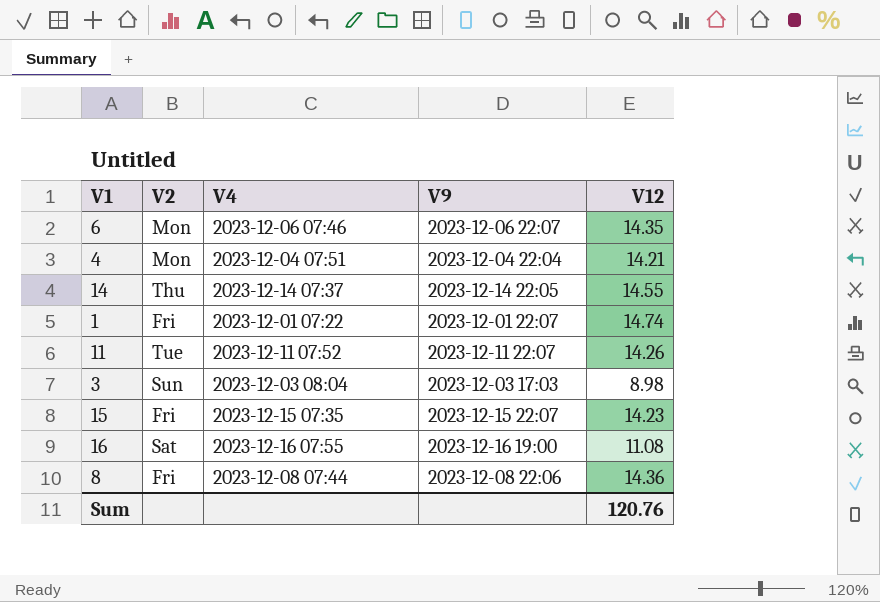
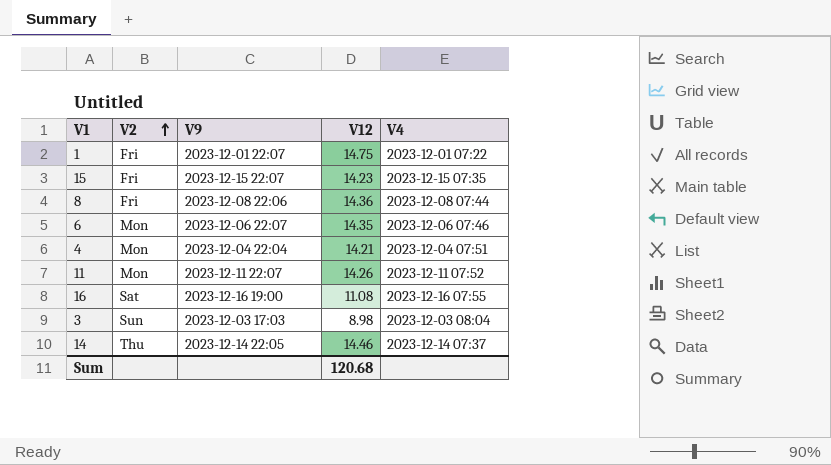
row order: none -> V2 ascending
column V4 | position: 3 -> 5
1 | V12: 14.74 -> 14.75
11 | V2: Tue -> Mon
14 | V12: 14.55 -> 14.46
Sum | V12: 120.76 -> 120.68

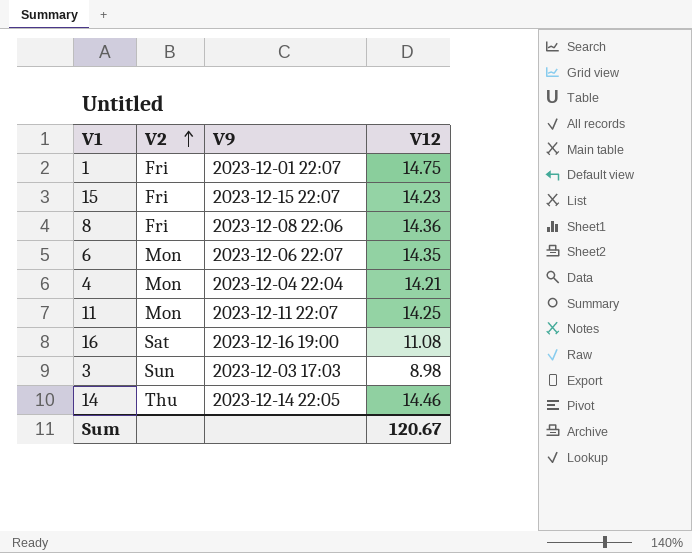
column V4 | position: 5 -> none
11 | V12: 14.26 -> 14.25
Sum | V12: 120.68 -> 120.67

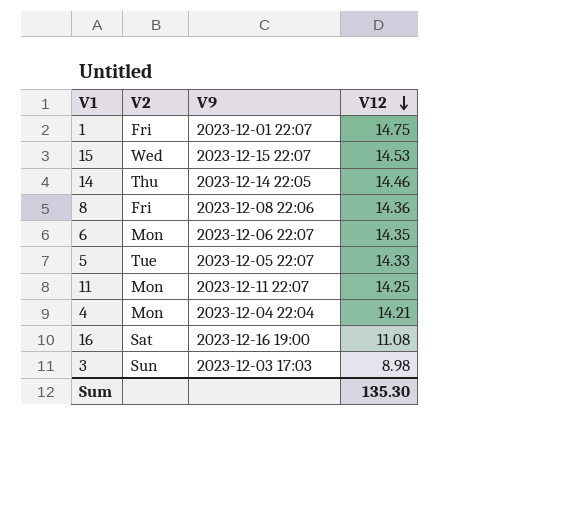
row order: V2 ascending -> V12 descending
15 | V2: Fri -> Wed
15 | V12: 14.23 -> 14.53
row 5: none -> Tue | 2023-12-05 22:07 | 14.33
Sum | V12: 120.67 -> 135.30

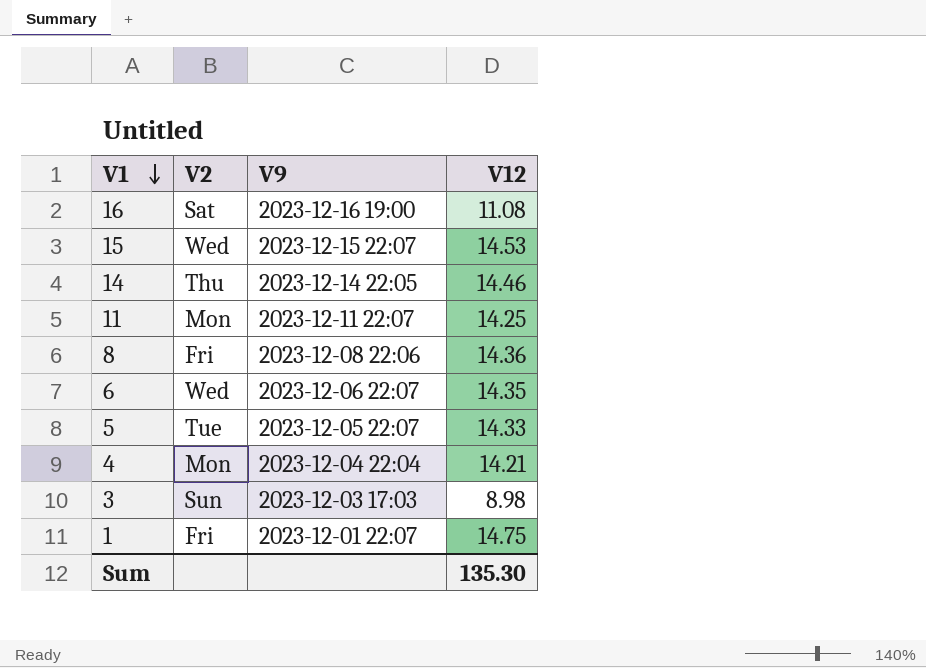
row order: V12 descending -> V1 descending
6 | V2: Mon -> Wed

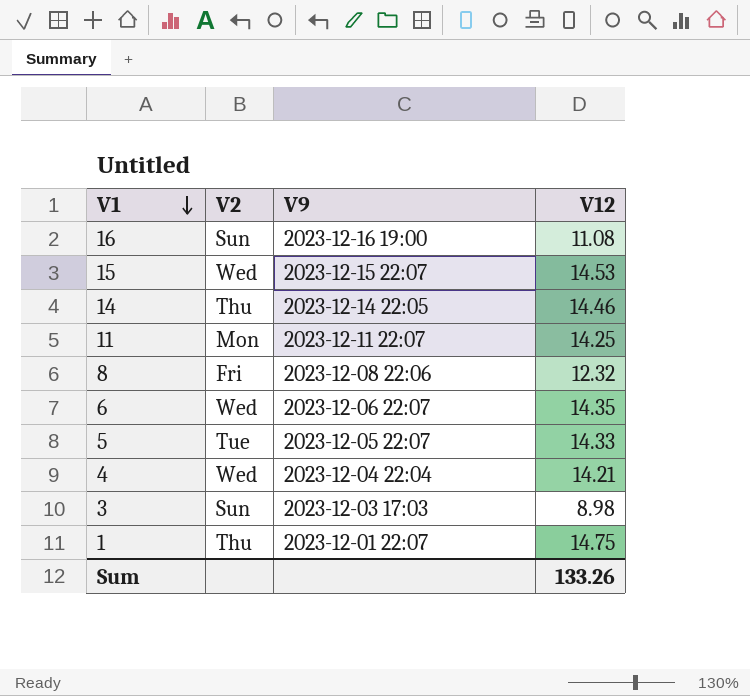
16 | V2: Sat -> Sun
8 | V12: 14.36 -> 12.32
4 | V2: Mon -> Wed
1 | V2: Fri -> Thu
Sum | V12: 135.30 -> 133.26

